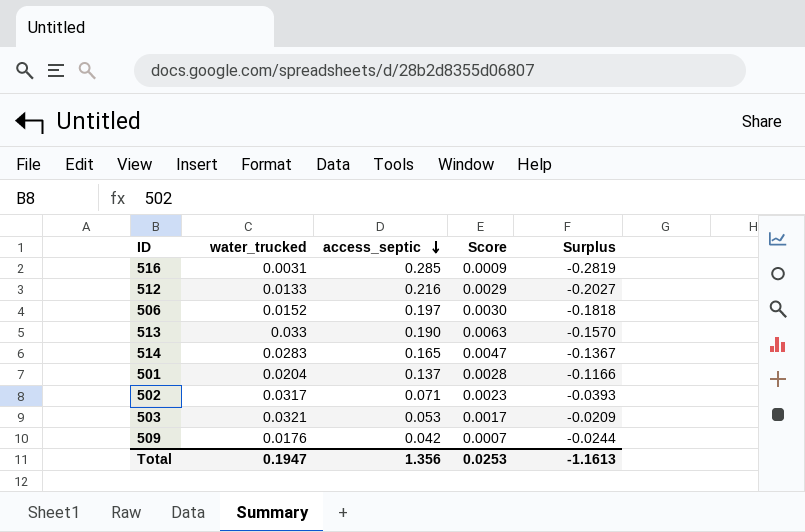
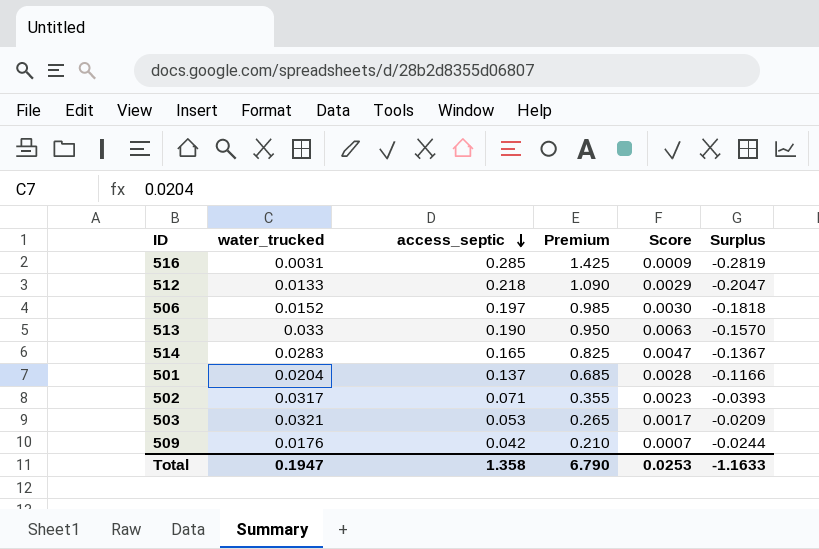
column Premium | formula: none -> [access_septic] * 5
512 | access_septic: 0.216 -> 0.218
512 | Surplus: -0.2027 -> -0.2047
Total | access_septic: 1.356 -> 1.358
Total | Surplus: -1.1613 -> -1.1633

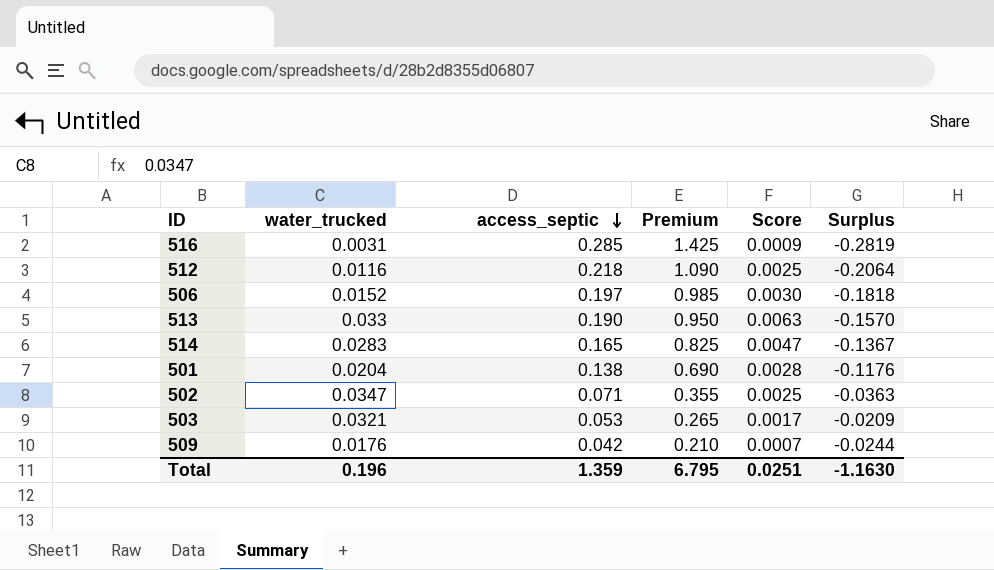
512 | water_trucked: 0.0133 -> 0.0116
512 | Score: 0.0029 -> 0.0025
512 | Surplus: -0.2047 -> -0.2064
501 | access_septic: 0.137 -> 0.138
501 | Premium: 0.685 -> 0.690
501 | Surplus: -0.1166 -> -0.1176
502 | water_trucked: 0.0317 -> 0.0347
502 | Score: 0.0023 -> 0.0025
502 | Surplus: -0.0393 -> -0.0363
Total | water_trucked: 0.1947 -> 0.196
Total | access_septic: 1.358 -> 1.359
Total | Premium: 6.790 -> 6.795
Total | Score: 0.0253 -> 0.0251
Total | Surplus: -1.1633 -> -1.1630

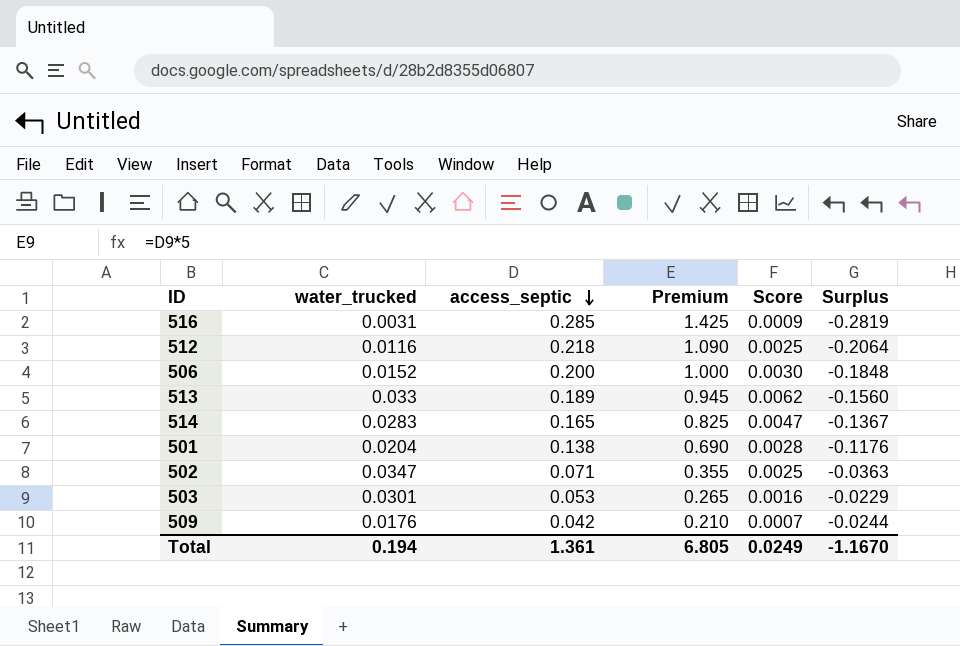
506 | access_septic: 0.197 -> 0.200
506 | Premium: 0.985 -> 1.000
506 | Surplus: -0.1818 -> -0.1848
513 | access_septic: 0.190 -> 0.189
513 | Premium: 0.950 -> 0.945
513 | Score: 0.0063 -> 0.0062
513 | Surplus: -0.1570 -> -0.1560
503 | water_trucked: 0.0321 -> 0.0301
503 | Score: 0.0017 -> 0.0016
503 | Surplus: -0.0209 -> -0.0229
Total | water_trucked: 0.196 -> 0.194
Total | access_septic: 1.359 -> 1.361
Total | Premium: 6.795 -> 6.805
Total | Score: 0.0251 -> 0.0249
Total | Surplus: -1.1630 -> -1.1670

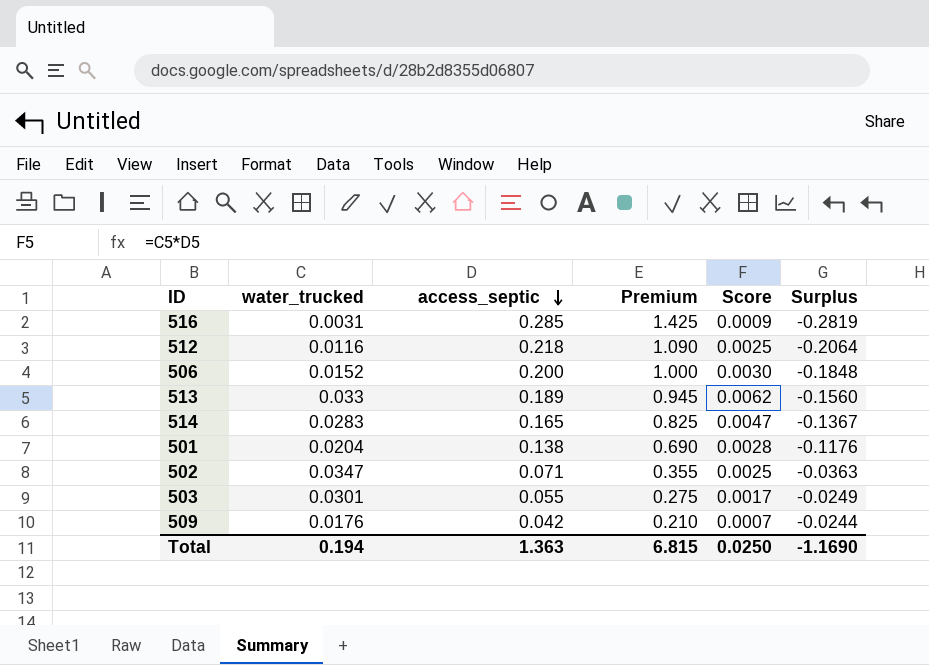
503 | access_septic: 0.053 -> 0.055
503 | Premium: 0.265 -> 0.275
503 | Score: 0.0016 -> 0.0017
503 | Surplus: -0.0229 -> -0.0249
Total | access_septic: 1.361 -> 1.363
Total | Premium: 6.805 -> 6.815
Total | Score: 0.0249 -> 0.0250
Total | Surplus: -1.1670 -> -1.1690

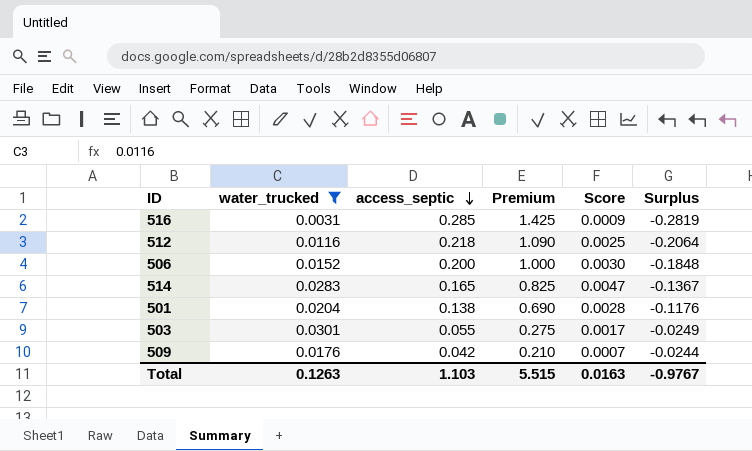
filter: none -> water_trucked <= 0.0301
Total | water_trucked: 0.194 -> 0.1263
Total | access_septic: 1.363 -> 1.103
Total | Premium: 6.815 -> 5.515
Total | Score: 0.0250 -> 0.0163
Total | Surplus: -1.1690 -> -0.9767

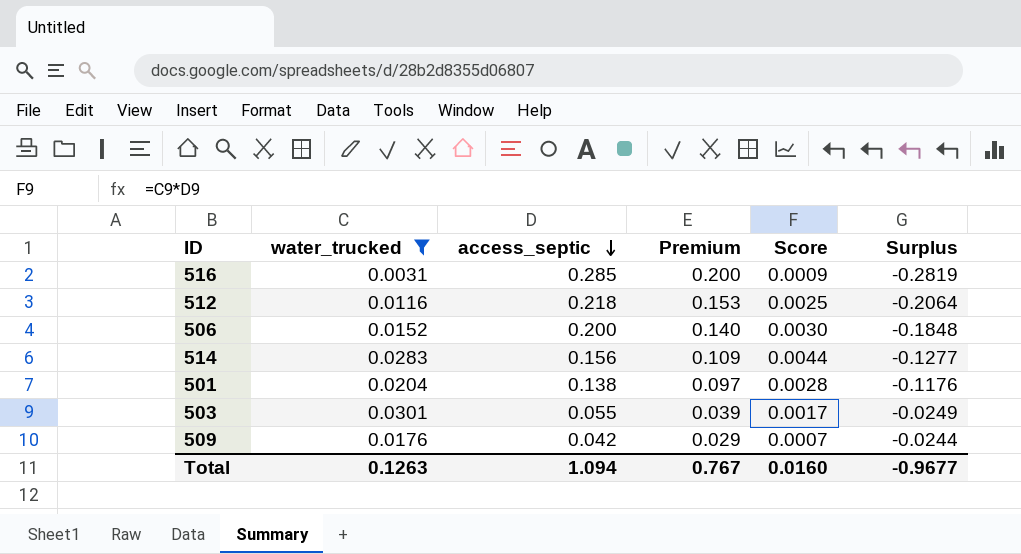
column Premium | formula: [access_septic] * 5 -> [access_septic] * 0.7
514 | access_septic: 0.165 -> 0.156
514 | Score: 0.0047 -> 0.0044
514 | Surplus: -0.1367 -> -0.1277
Total | access_septic: 1.103 -> 1.094
Total | Premium: 5.515 -> 0.767
Total | Score: 0.0163 -> 0.0160
Total | Surplus: -0.9767 -> -0.9677

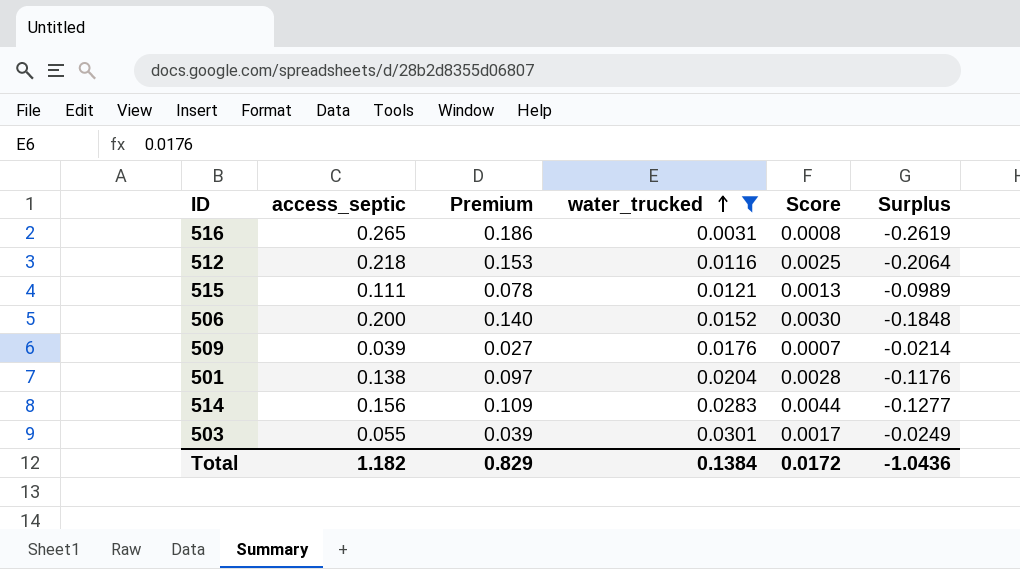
row order: access_septic descending -> water_trucked ascending
column water_trucked | position: 2 -> 4
516 | access_septic: 0.285 -> 0.265
516 | Premium: 0.200 -> 0.186
516 | Score: 0.0009 -> 0.0008
516 | Surplus: -0.2819 -> -0.2619
row 515: none -> 0.111 | 0.078 | 0.0121 | 0.0013 | -0.0989
509 | access_septic: 0.042 -> 0.039
509 | Premium: 0.029 -> 0.027
509 | Surplus: -0.0244 -> -0.0214
Total | access_septic: 1.094 -> 1.182
Total | Premium: 0.767 -> 0.829
Total | water_trucked: 0.1263 -> 0.1384
Total | Score: 0.0160 -> 0.0172
Total | Surplus: -0.9677 -> -1.0436

